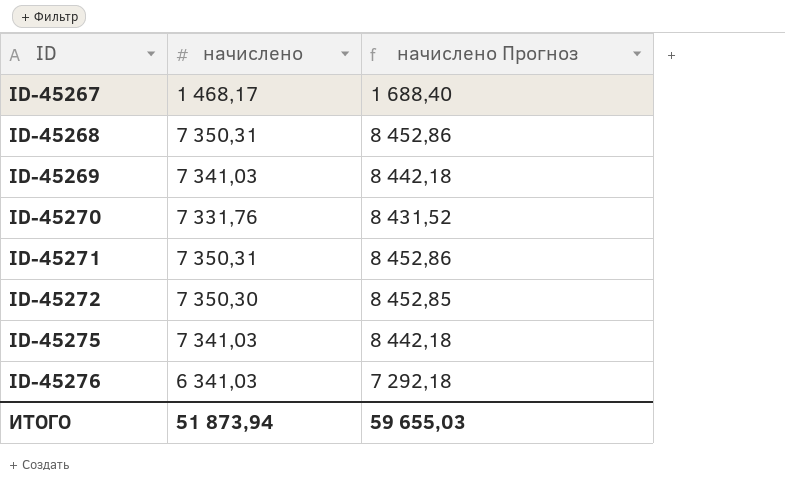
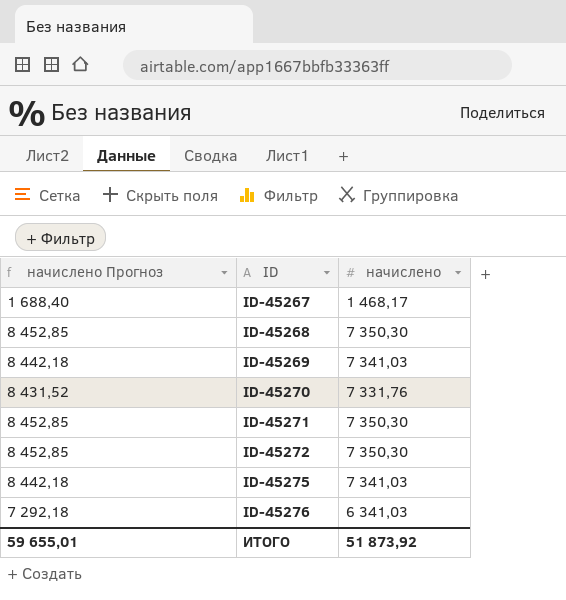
column начислено Прогноз | position: 3 -> 1
ID-45268 | начислено Прогноз: 8 452,86 -> 8 452,85
ID-45268 | начислено: 7 350,31 -> 7 350,30
ID-45271 | начислено Прогноз: 8 452,86 -> 8 452,85
ID-45271 | начислено: 7 350,31 -> 7 350,30
ИТОГО | начислено Прогноз: 59 655,03 -> 59 655,01
ИТОГО | начислено: 51 873,94 -> 51 873,92

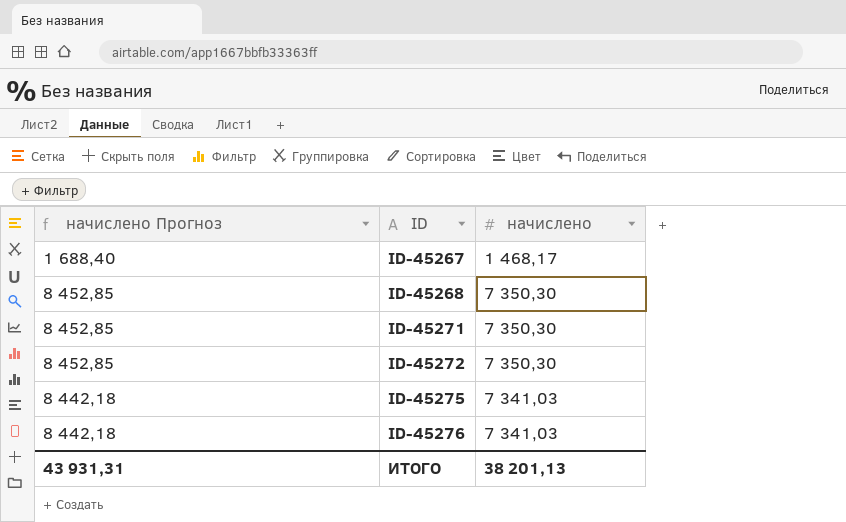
row ID-45269: 8 442,18 | 7 341,03 -> none
row ID-45270: 8 431,52 | 7 331,76 -> none
ID-45276 | начислено Прогноз: 7 292,18 -> 8 442,18
ID-45276 | начислено: 6 341,03 -> 7 341,03
ИТОГО | начислено Прогноз: 59 655,01 -> 43 931,31
ИТОГО | начислено: 51 873,92 -> 38 201,13

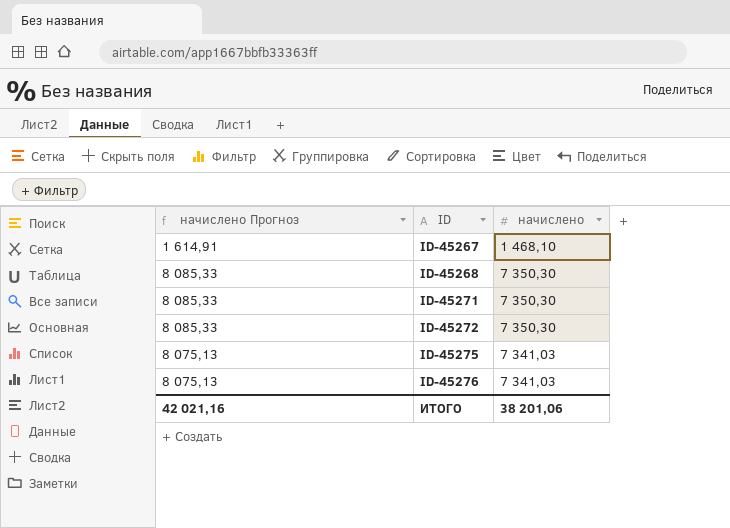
column начислено Прогноз | formula: [начислено] * 1,15 -> [начислено] * 1,1
ID-45267 | начислено: 1 468,17 -> 1 468,10
ИТОГО | начислено Прогноз: 43 931,31 -> 42 021,16
ИТОГО | начислено: 38 201,13 -> 38 201,06

